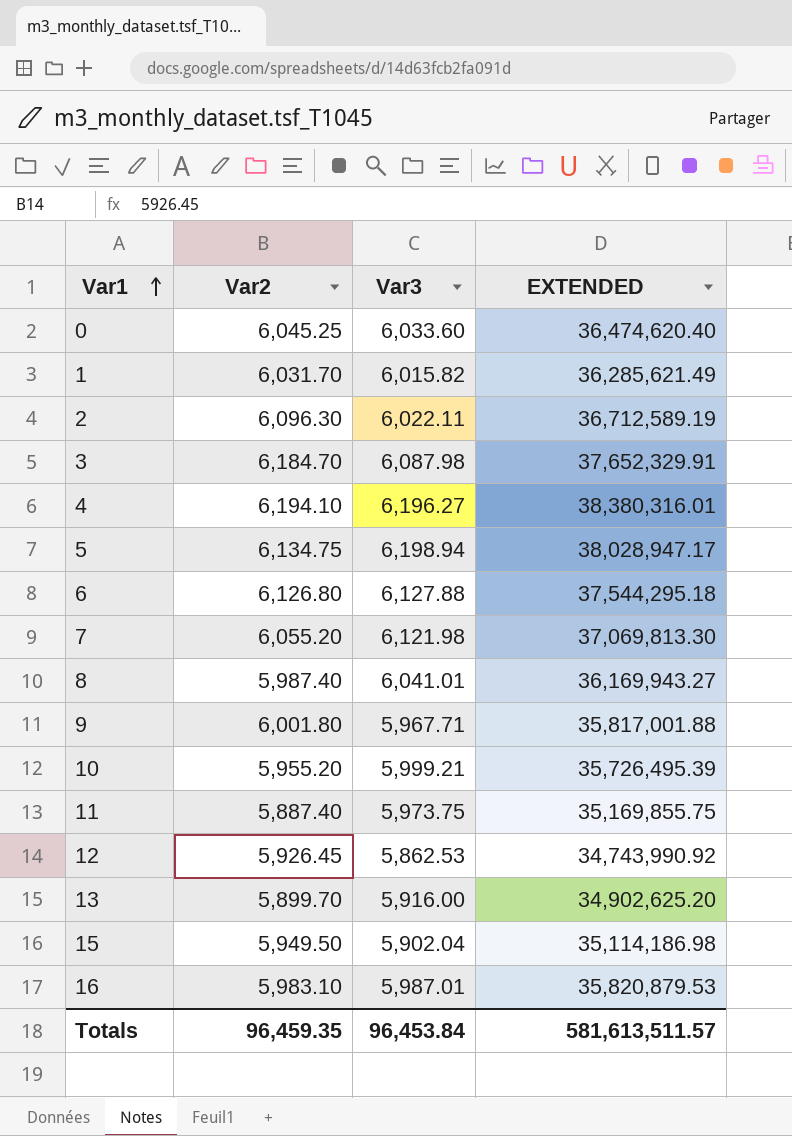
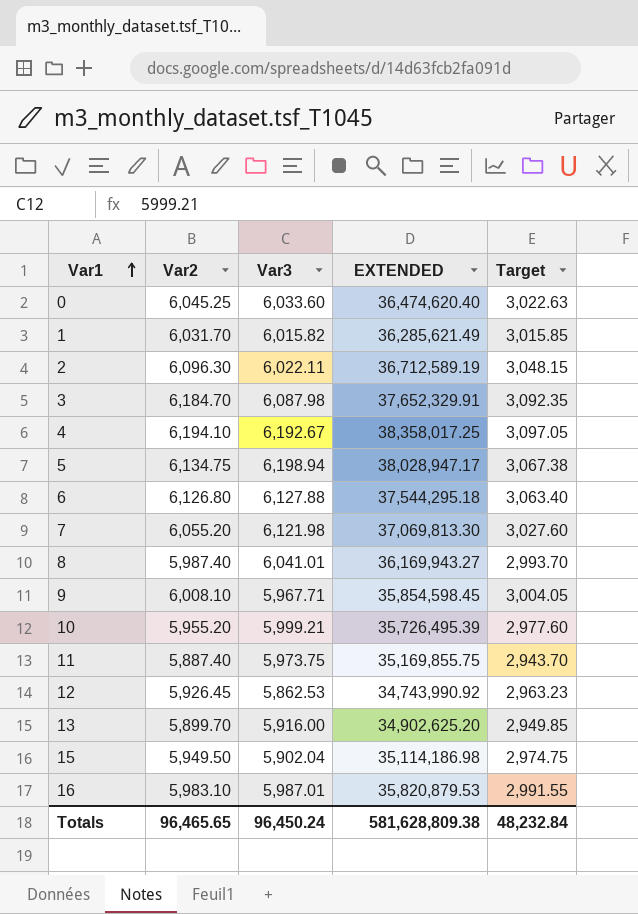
column Target | formula: none -> [Var2] * 0.5
4 | Var3: 6,196.27 -> 6,192.67
4 | EXTENDED: 38,380,316.01 -> 38,358,017.25
9 | Var2: 6,001.80 -> 6,008.10
9 | EXTENDED: 35,817,001.88 -> 35,854,598.45
Totals | Var2: 96,459.35 -> 96,465.65
Totals | Var3: 96,453.84 -> 96,450.24
Totals | EXTENDED: 581,613,511.57 -> 581,628,809.38

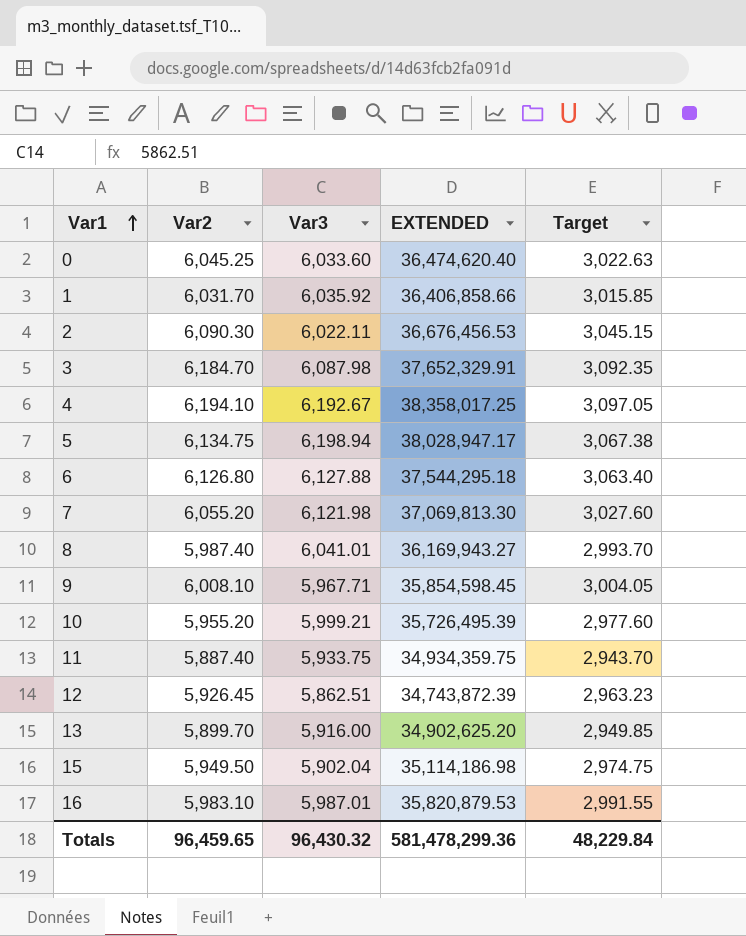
1 | Var3: 6,015.82 -> 6,035.92
1 | EXTENDED: 36,285,621.49 -> 36,406,858.66
2 | Var2: 6,096.30 -> 6,090.30
2 | EXTENDED: 36,712,589.19 -> 36,676,456.53
2 | Target: 3,048.15 -> 3,045.15
11 | Var3: 5,973.75 -> 5,933.75
11 | EXTENDED: 35,169,855.75 -> 34,934,359.75
12 | Var3: 5,862.53 -> 5,862.51
12 | EXTENDED: 34,743,990.92 -> 34,743,872.39
Totals | Var2: 96,465.65 -> 96,459.65
Totals | Var3: 96,450.24 -> 96,430.32
Totals | EXTENDED: 581,628,809.38 -> 581,478,299.36
Totals | Target: 48,232.84 -> 48,229.84

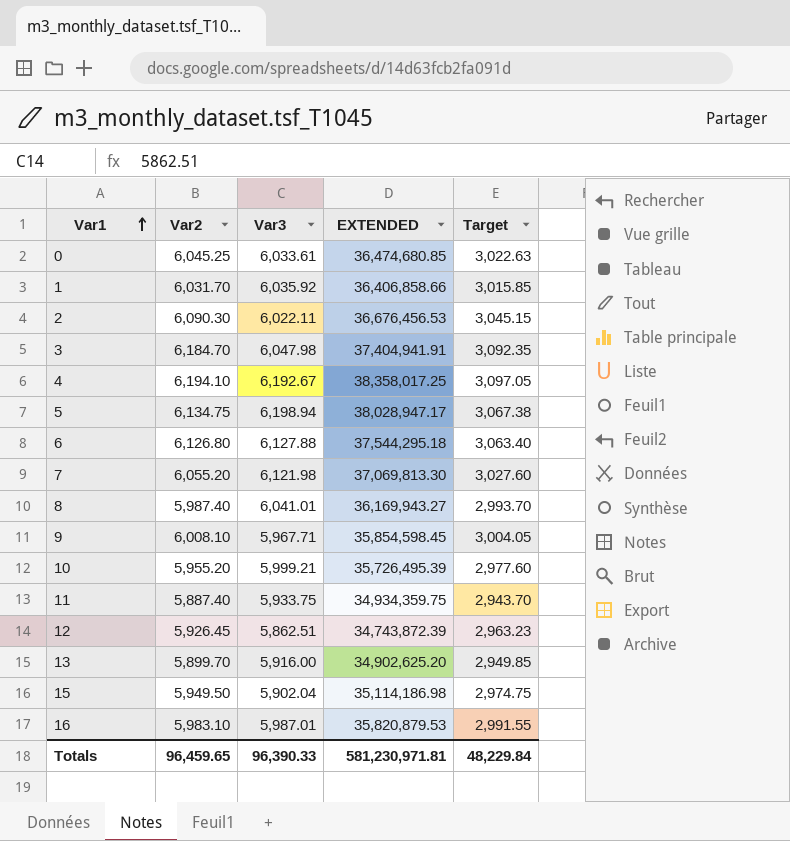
0 | Var3: 6,033.60 -> 6,033.61
0 | EXTENDED: 36,474,620.40 -> 36,474,680.85
3 | Var3: 6,087.98 -> 6,047.98
3 | EXTENDED: 37,652,329.91 -> 37,404,941.91
Totals | Var3: 96,430.32 -> 96,390.33
Totals | EXTENDED: 581,478,299.36 -> 581,230,971.81

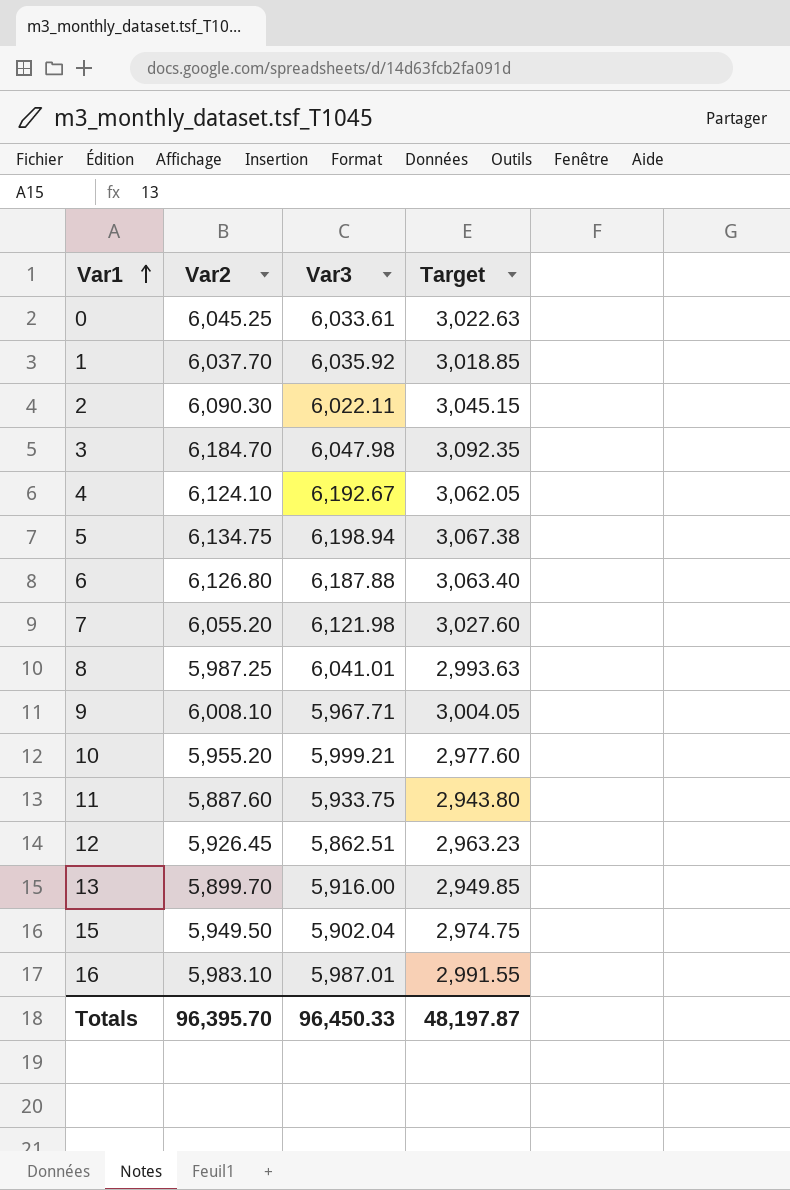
column EXTENDED | formula: [Var2] * [Var3] -> none
1 | Var2: 6,031.70 -> 6,037.70
1 | Target: 3,015.85 -> 3,018.85
4 | Var2: 6,194.10 -> 6,124.10
4 | Target: 3,097.05 -> 3,062.05
6 | Var3: 6,127.88 -> 6,187.88
8 | Var2: 5,987.40 -> 5,987.25
8 | Target: 2,993.70 -> 2,993.63
11 | Var2: 5,887.40 -> 5,887.60
11 | Target: 2,943.70 -> 2,943.80
Totals | Var2: 96,459.65 -> 96,395.70
Totals | Var3: 96,390.33 -> 96,450.33
Totals | Target: 48,229.84 -> 48,197.87

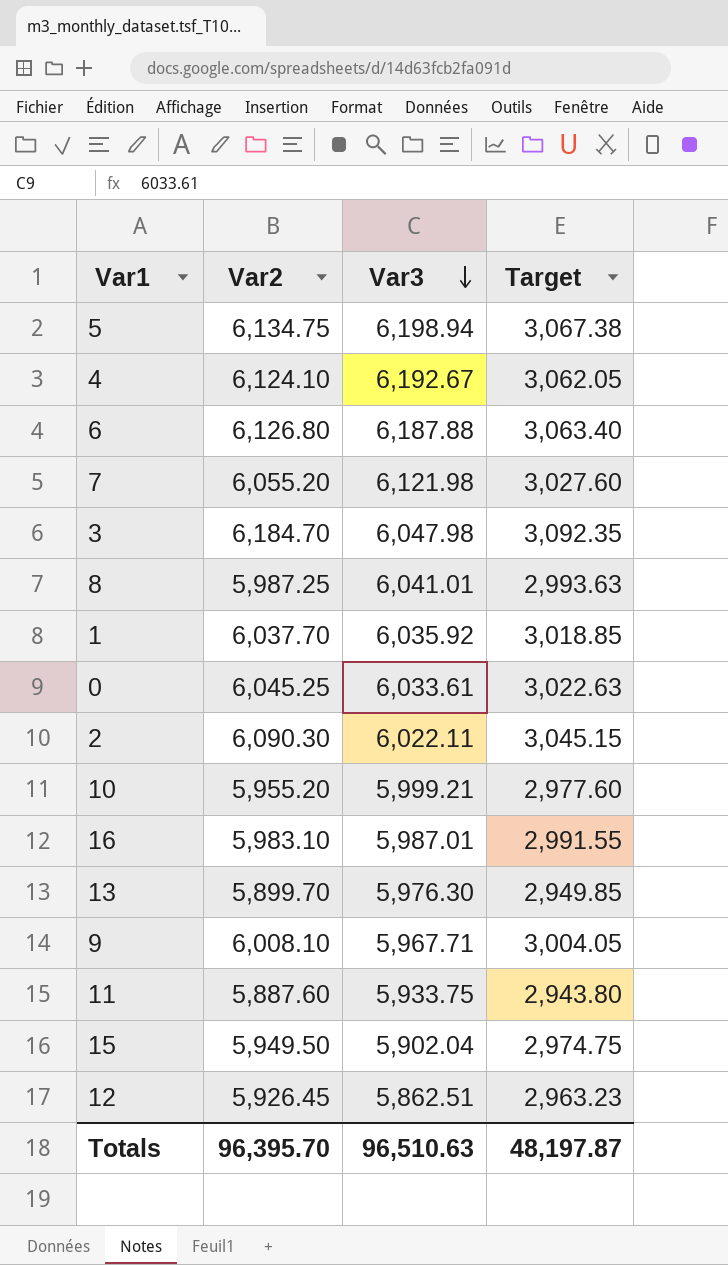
row order: Var1 ascending -> Var3 descending
13 | Var3: 5,916.00 -> 5,976.30
Totals | Var3: 96,450.33 -> 96,510.63

